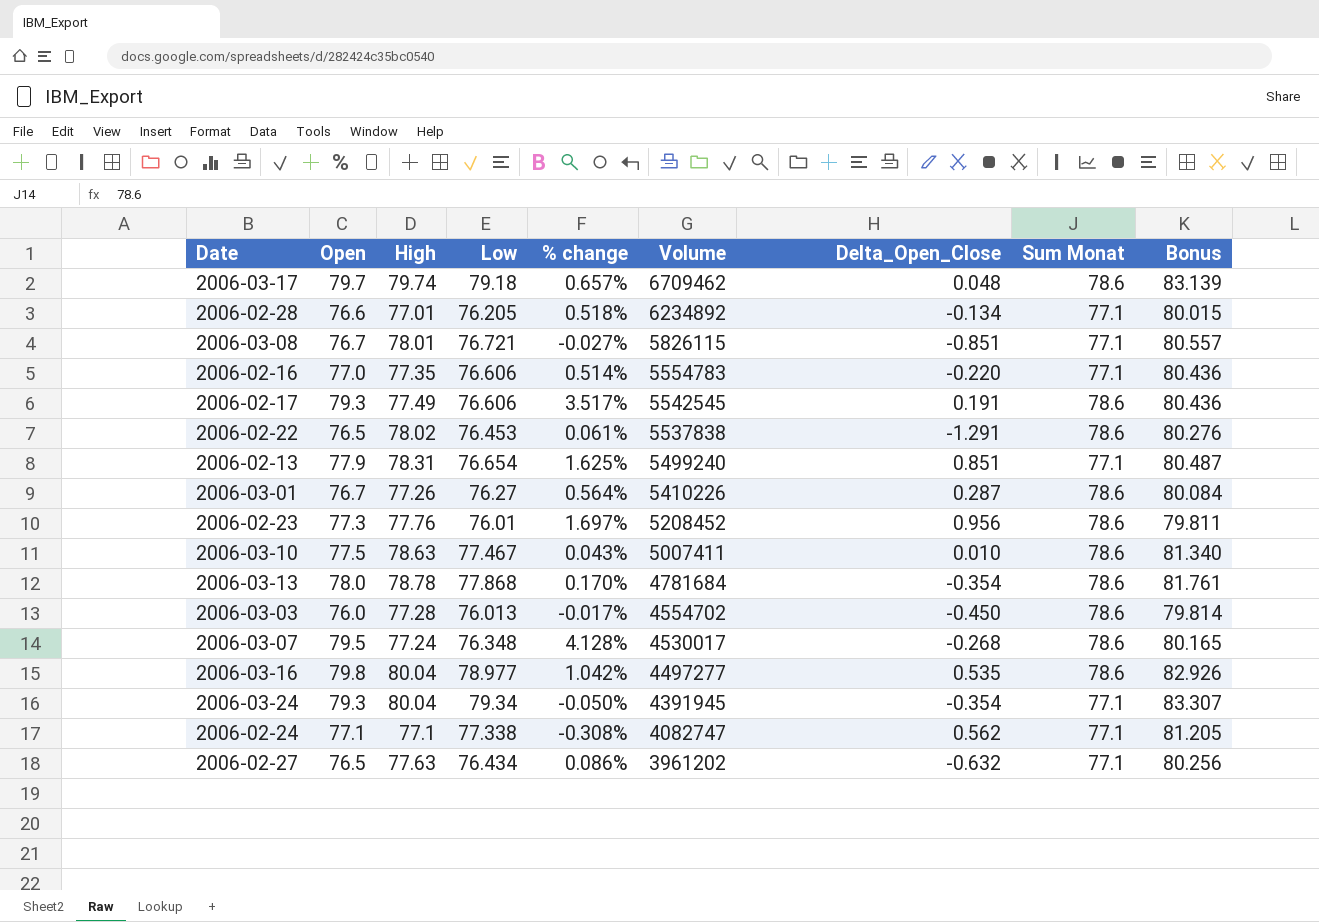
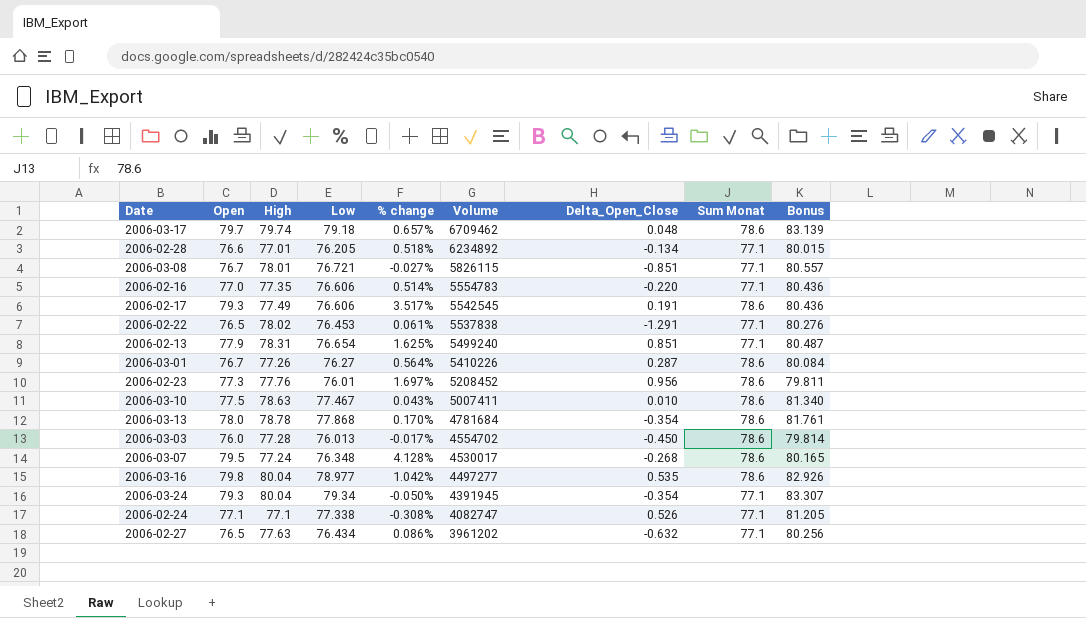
2006-02-22 | Sum Monat: 78.6 -> 77.1
2006-02-24 | Delta_Open_Close: 0.562 -> 0.526

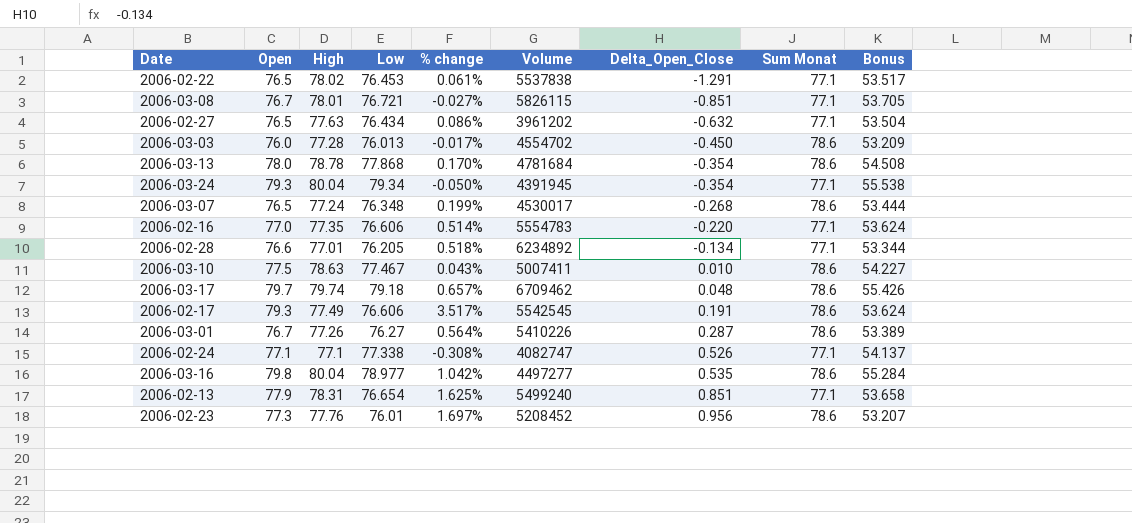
row order: Volume descending -> Delta_Open_Close ascending
column Bonus | formula: [Low] * 1.05 -> [Low] * 0.7
2006-03-07 | Open: 79.5 -> 76.5
2006-03-07 | % change: 4.128% -> 0.199%

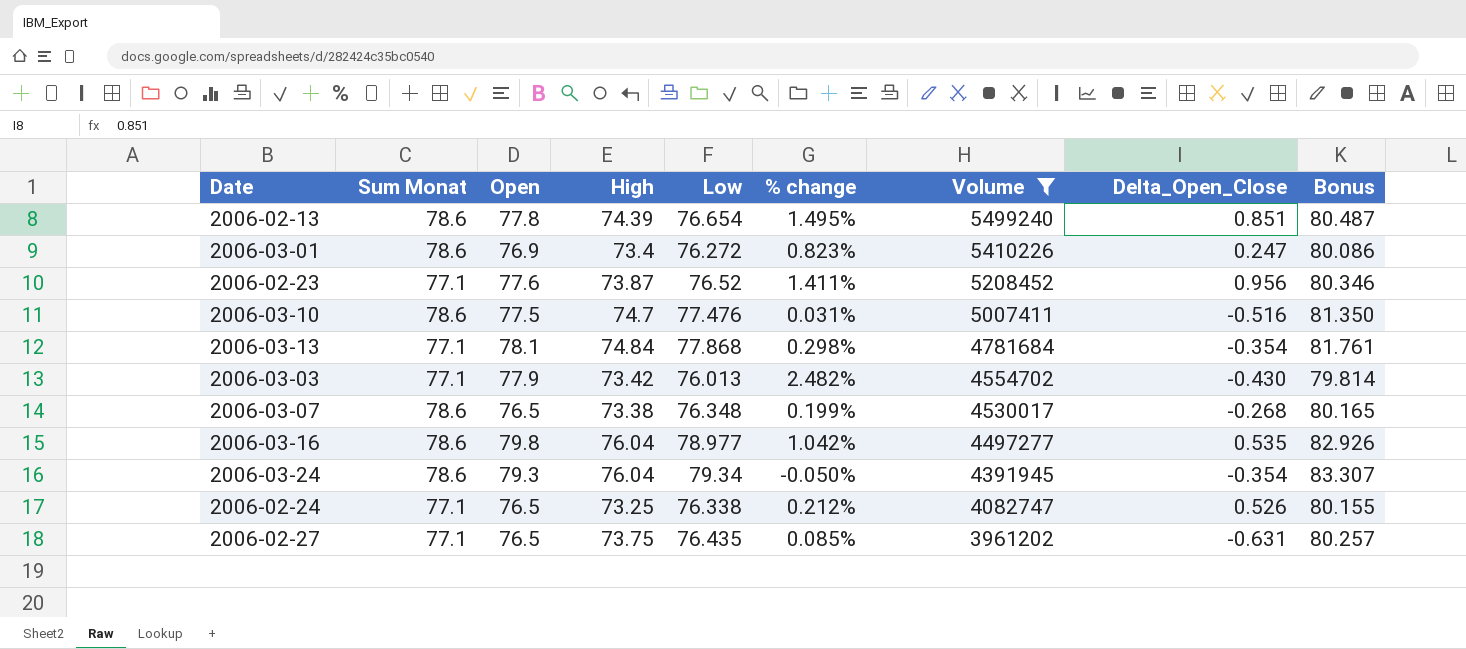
filter: none -> Volume <= 5499240
row order: Delta_Open_Close ascending -> Volume descending
column Sum Monat | position: 8 -> 2
column Bonus | formula: [Low] * 0.7 -> [Low] * 1.05
2006-02-13 | Sum Monat: 77.1 -> 78.6
2006-02-13 | Open: 77.9 -> 77.8
2006-02-13 | High: 78.31 -> 74.39
2006-02-13 | % change: 1.625% -> 1.495%
2006-03-01 | Open: 76.7 -> 76.9
2006-03-01 | High: 77.26 -> 73.4
2006-03-01 | Low: 76.27 -> 76.272
2006-03-01 | % change: 0.564% -> 0.823%
2006-03-01 | Delta_Open_Close: 0.287 -> 0.247
2006-02-23 | Sum Monat: 78.6 -> 77.1
2006-02-23 | Open: 77.3 -> 77.6
2006-02-23 | High: 77.76 -> 73.87
2006-02-23 | Low: 76.01 -> 76.52
2006-02-23 | % change: 1.697% -> 1.411%
2006-03-10 | High: 78.63 -> 74.7
2006-03-10 | Low: 77.467 -> 77.476
2006-03-10 | % change: 0.043% -> 0.031%
2006-03-10 | Delta_Open_Close: 0.010 -> -0.516
2006-03-13 | Sum Monat: 78.6 -> 77.1
2006-03-13 | Open: 78.0 -> 78.1
2006-03-13 | High: 78.78 -> 74.84
2006-03-13 | % change: 0.170% -> 0.298%
2006-03-03 | Sum Monat: 78.6 -> 77.1
2006-03-03 | Open: 76.0 -> 77.9
2006-03-03 | High: 77.28 -> 73.42
2006-03-03 | % change: -0.017% -> 2.482%
2006-03-03 | Delta_Open_Close: -0.450 -> -0.430
2006-03-07 | High: 77.24 -> 73.38
2006-03-16 | High: 80.04 -> 76.04
2006-03-24 | Sum Monat: 77.1 -> 78.6
2006-03-24 | High: 80.04 -> 76.04
2006-02-24 | Open: 77.1 -> 76.5
2006-02-24 | High: 77.1 -> 73.25
2006-02-24 | Low: 77.338 -> 76.338
2006-02-24 | % change: -0.308% -> 0.212%
2006-02-27 | High: 77.63 -> 73.75
2006-02-27 | Low: 76.434 -> 76.435
2006-02-27 | % change: 0.086% -> 0.085%
2006-02-27 | Delta_Open_Close: -0.632 -> -0.631

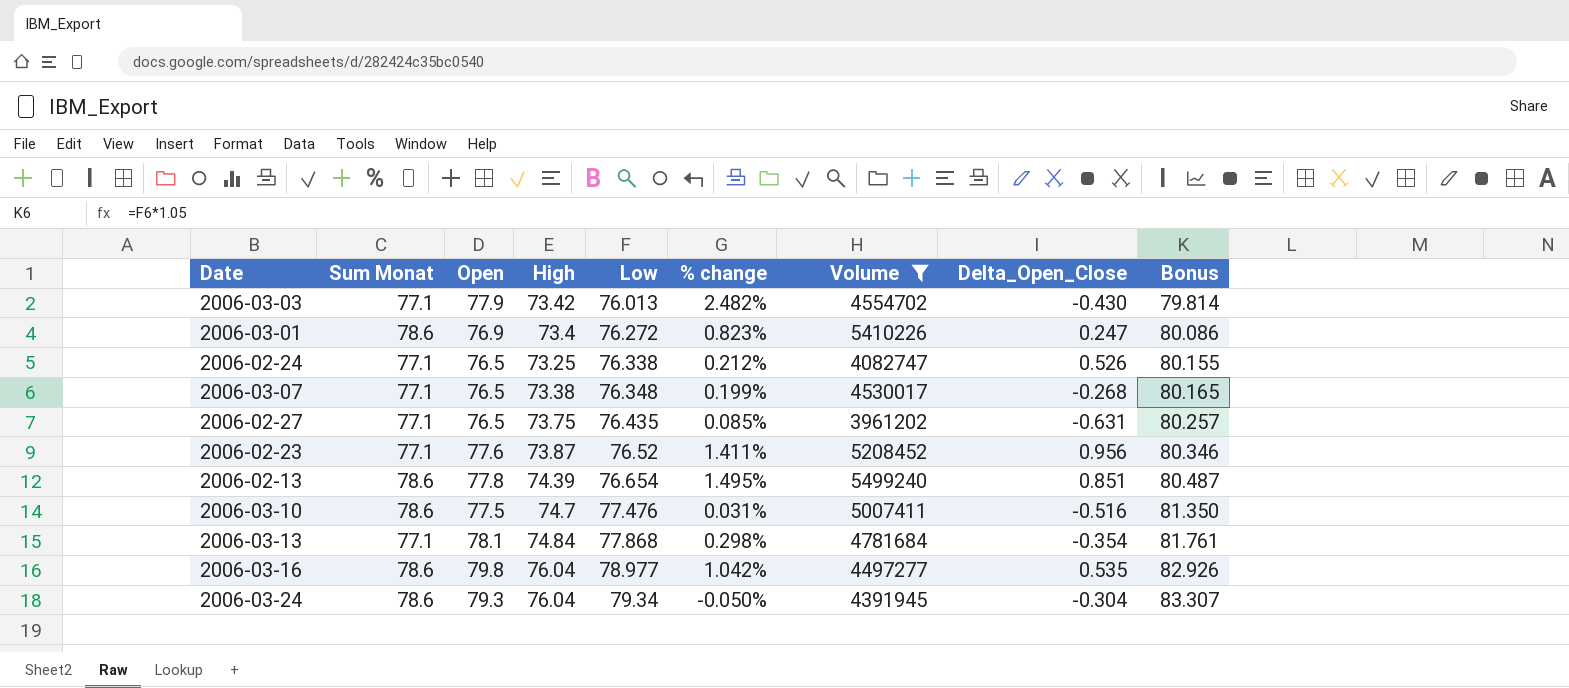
row order: Volume descending -> Low ascending
2006-03-07 | Sum Monat: 78.6 -> 77.1
2006-03-24 | Delta_Open_Close: -0.354 -> -0.304

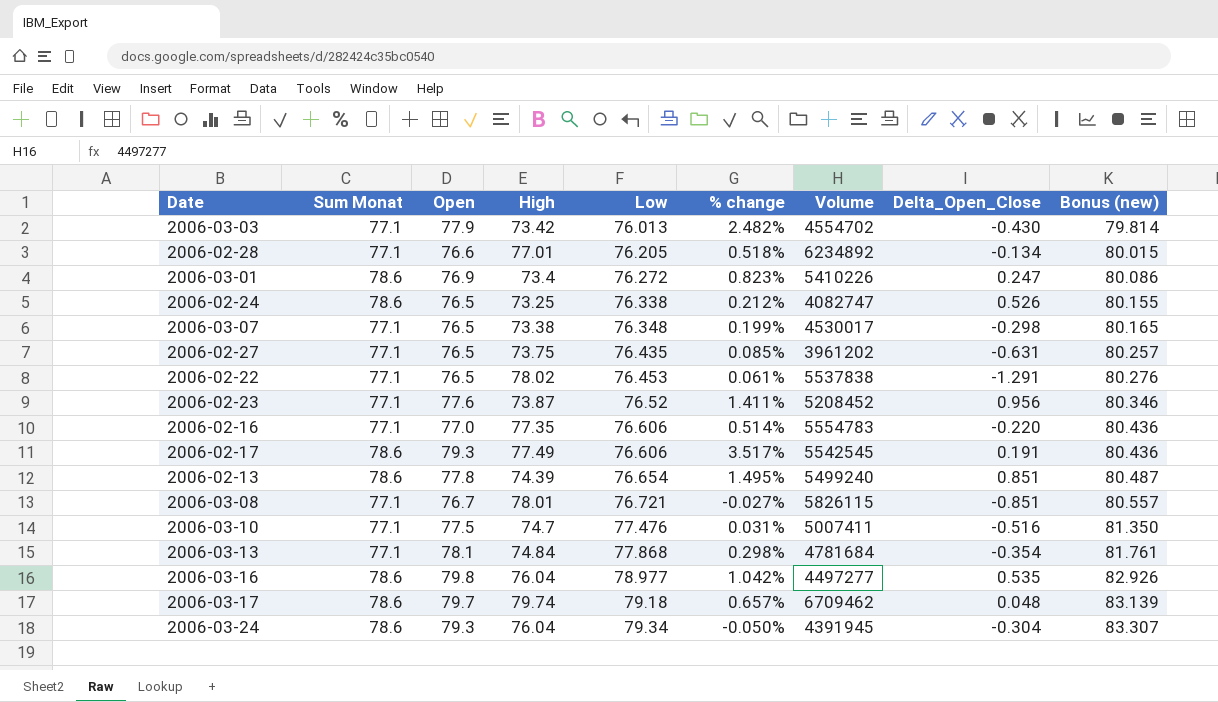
filter: Volume <= 5499240 -> none
column name: Bonus -> Bonus (new)
2006-02-24 | Sum Monat: 77.1 -> 78.6
2006-03-07 | Delta_Open_Close: -0.268 -> -0.298
2006-03-10 | Sum Monat: 78.6 -> 77.1

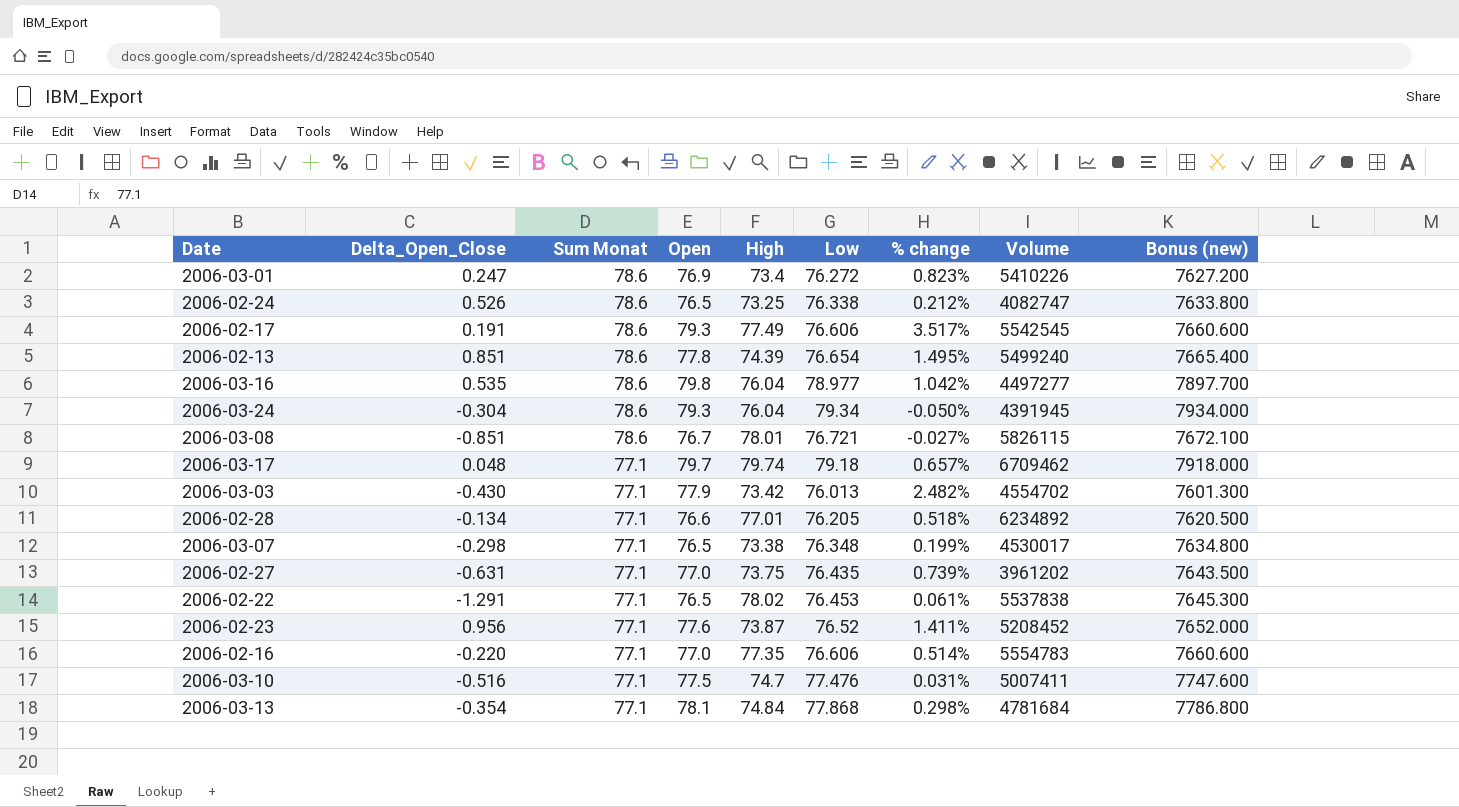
row order: Low ascending -> Sum Monat descending
column Delta_Open_Close | position: 8 -> 2
column Bonus (new) | formula: [Low] * 1.05 -> [Low] * 100
2006-03-08 | Sum Monat: 77.1 -> 78.6
2006-03-17 | Sum Monat: 78.6 -> 77.1
2006-02-27 | Open: 76.5 -> 77.0
2006-02-27 | % change: 0.085% -> 0.739%

